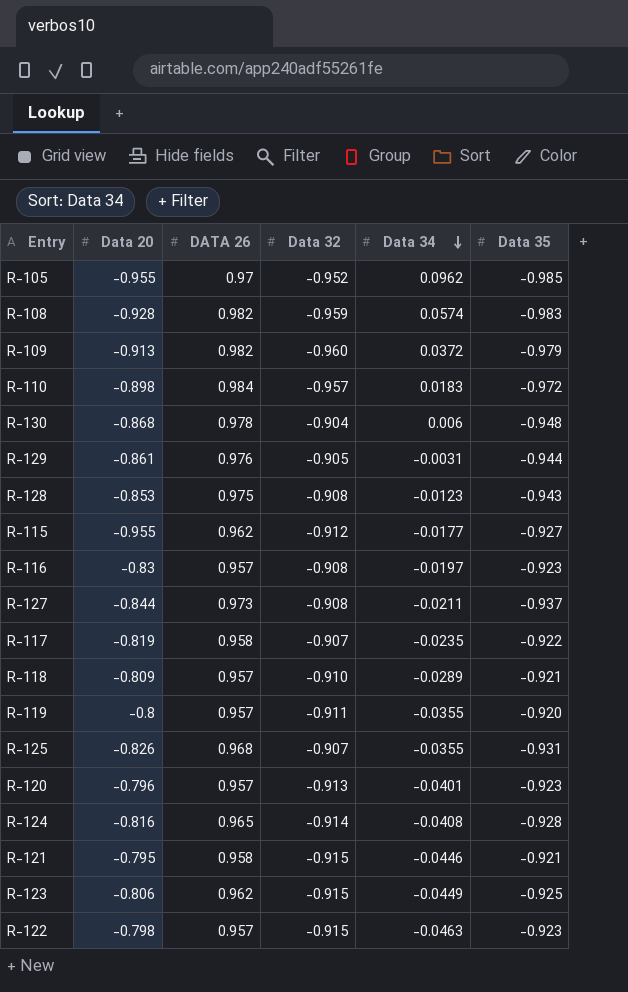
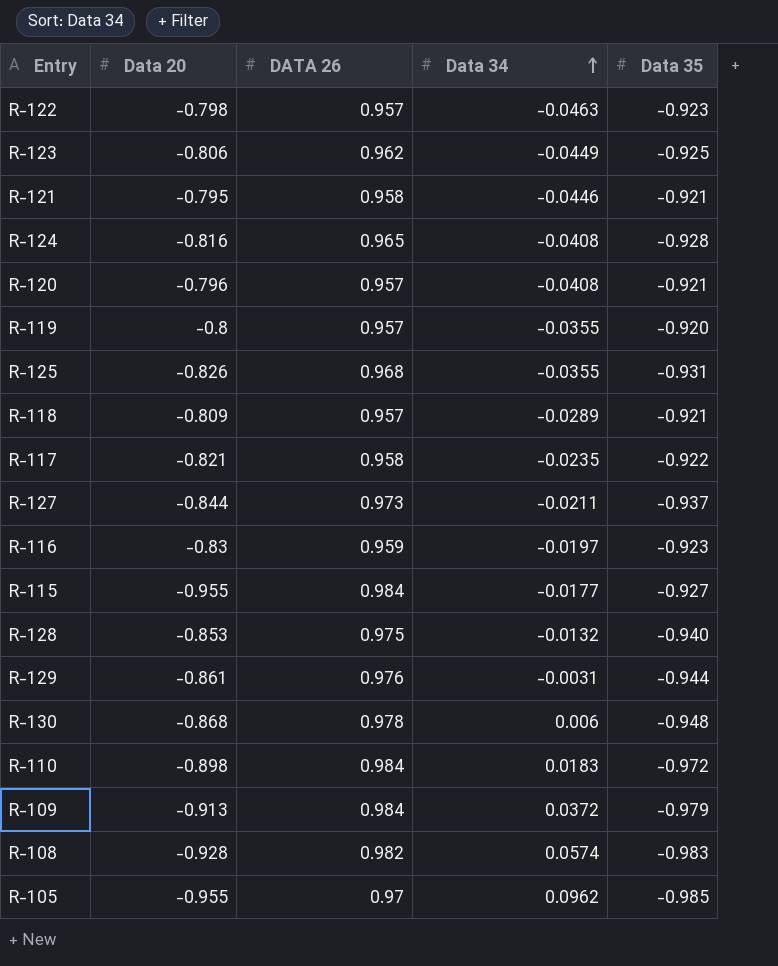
row order: Data 34 descending -> Data 34 ascending
column Data 32 | position: 4 -> none
R-120 | Data 34: -0.0401 -> -0.0408
R-120 | Data 35: -0.923 -> -0.921
R-117 | Data 20: -0.819 -> -0.821
R-116 | DATA 26: 0.957 -> 0.959
R-115 | DATA 26: 0.962 -> 0.984
R-128 | Data 34: -0.0123 -> -0.0132
R-128 | Data 35: -0.943 -> -0.940
R-109 | DATA 26: 0.982 -> 0.984

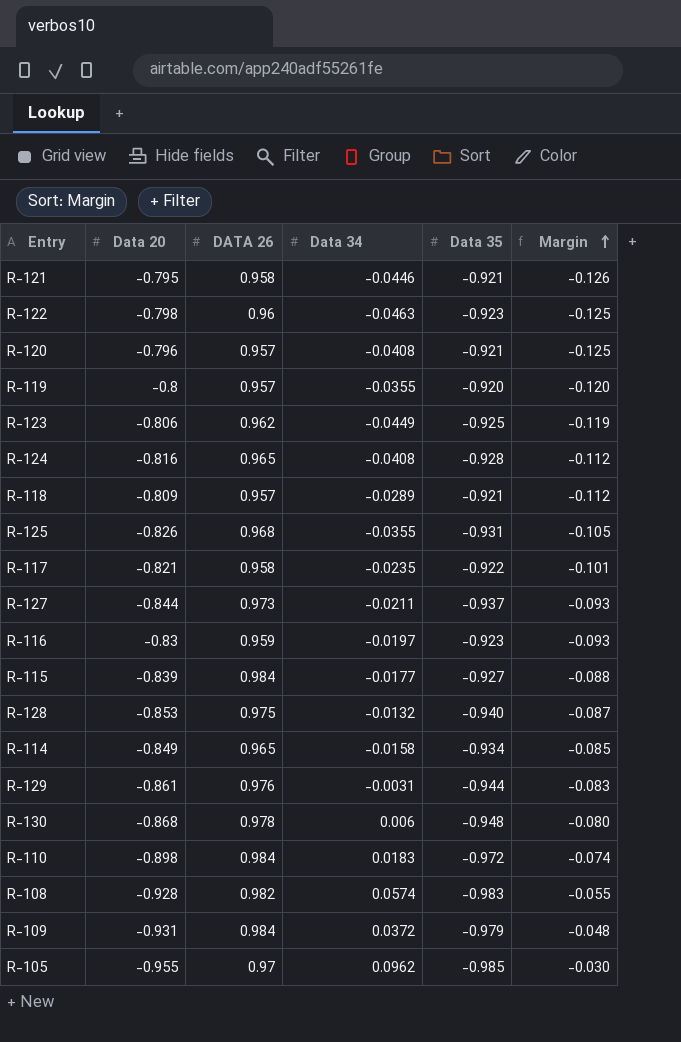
row order: Data 34 ascending -> Margin ascending
column Margin | formula: none -> [Data 35] - [Data 20]
R-122 | DATA 26: 0.957 -> 0.96
R-115 | Data 20: -0.955 -> -0.839
row R-114: none -> -0.849 | 0.965 | -0.0158 | -0.934 | -0.085
R-109 | Data 20: -0.913 -> -0.931

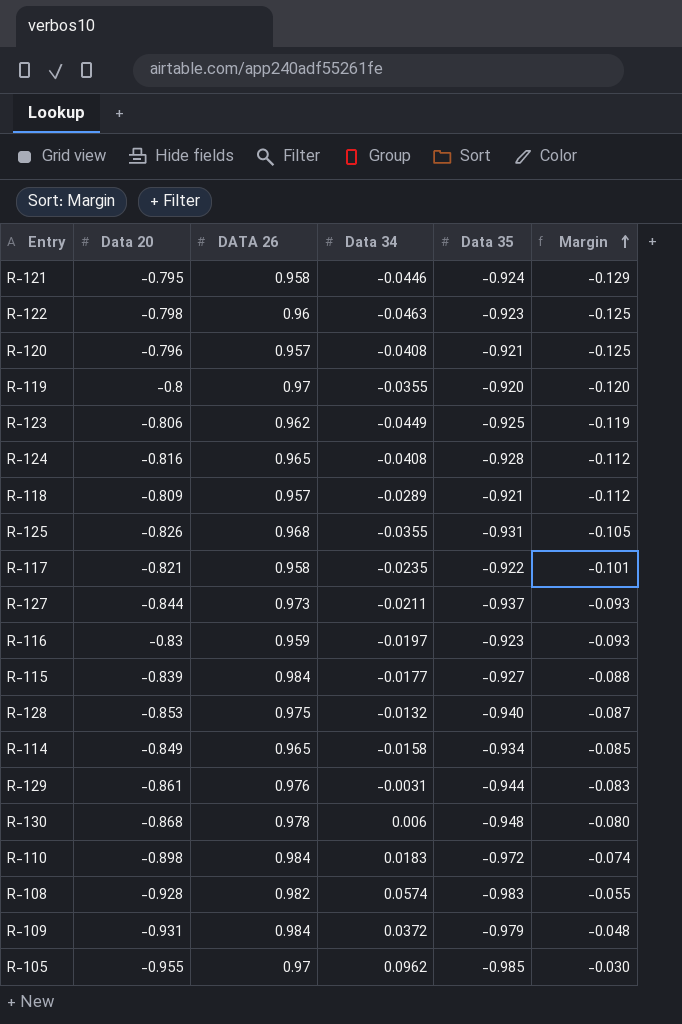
R-121 | Data 35: -0.921 -> -0.924
R-121 | Margin: -0.126 -> -0.129
R-119 | DATA 26: 0.957 -> 0.97

